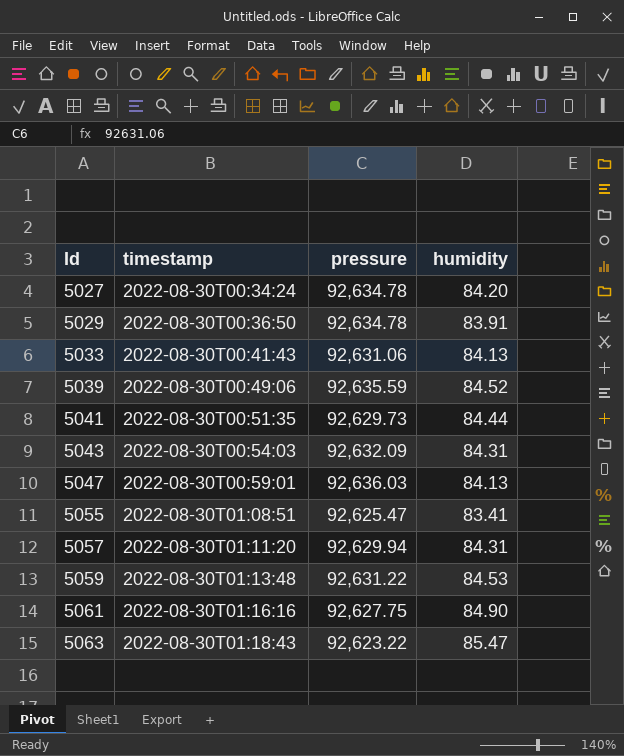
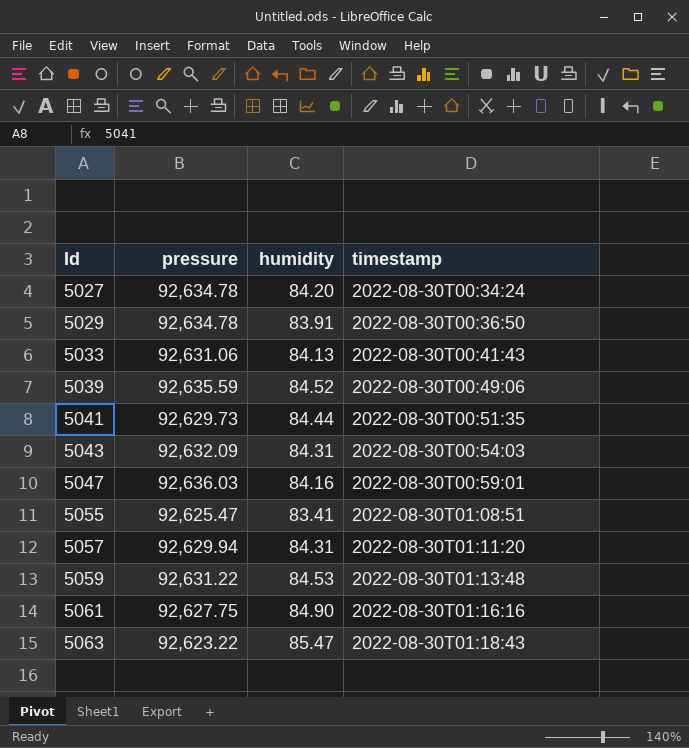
column timestamp | position: 2 -> 4
5047 | humidity: 84.13 -> 84.16

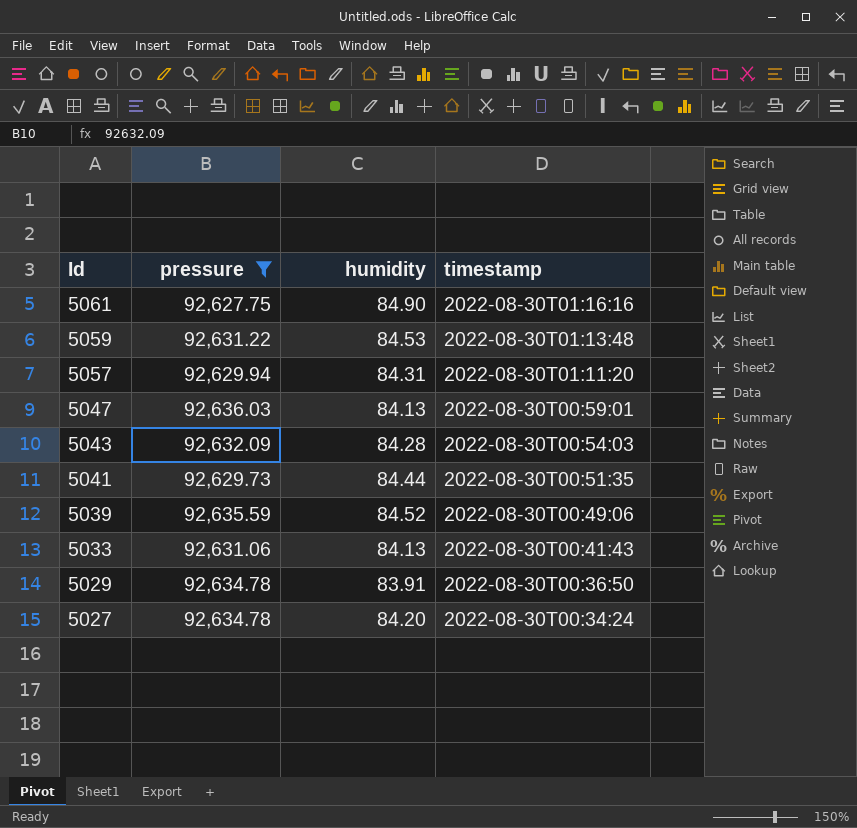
filter: none -> pressure >= 92,627.75
row order: Id ascending -> Id descending
5047 | humidity: 84.16 -> 84.13
5043 | humidity: 84.31 -> 84.28

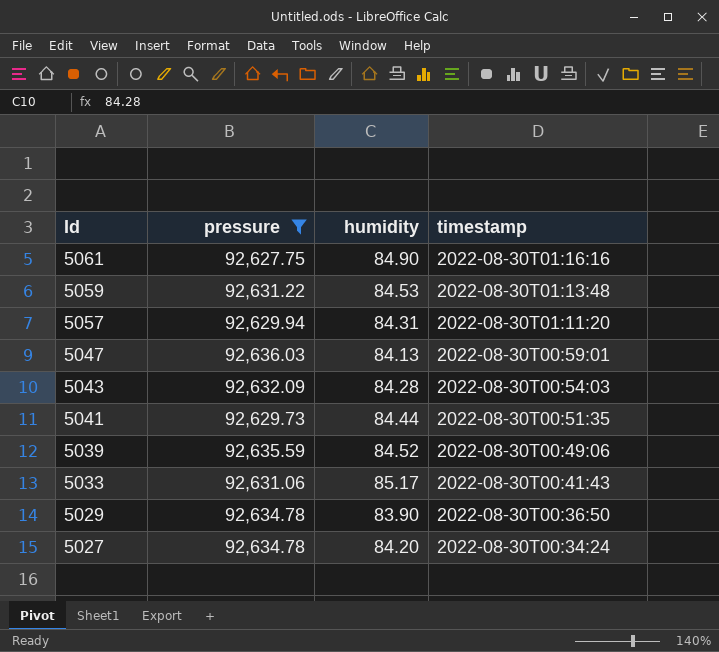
5033 | humidity: 84.13 -> 85.17
5029 | humidity: 83.91 -> 83.90

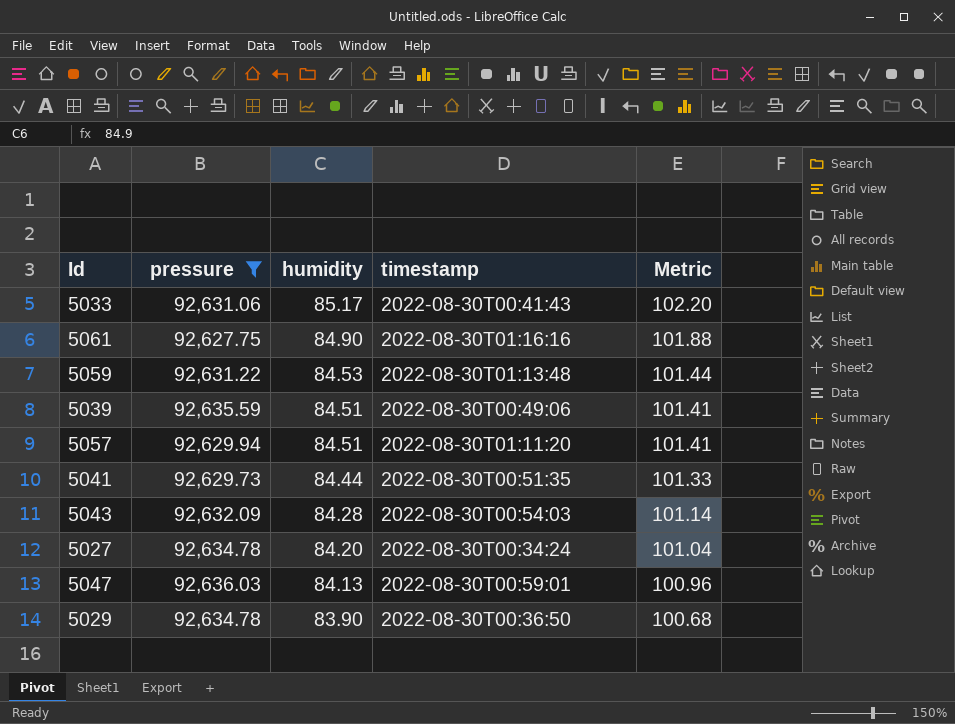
row order: Id descending -> humidity descending
column Metric | formula: none -> [humidity] * 1.2
5039 | humidity: 84.52 -> 84.51
5057 | humidity: 84.31 -> 84.51

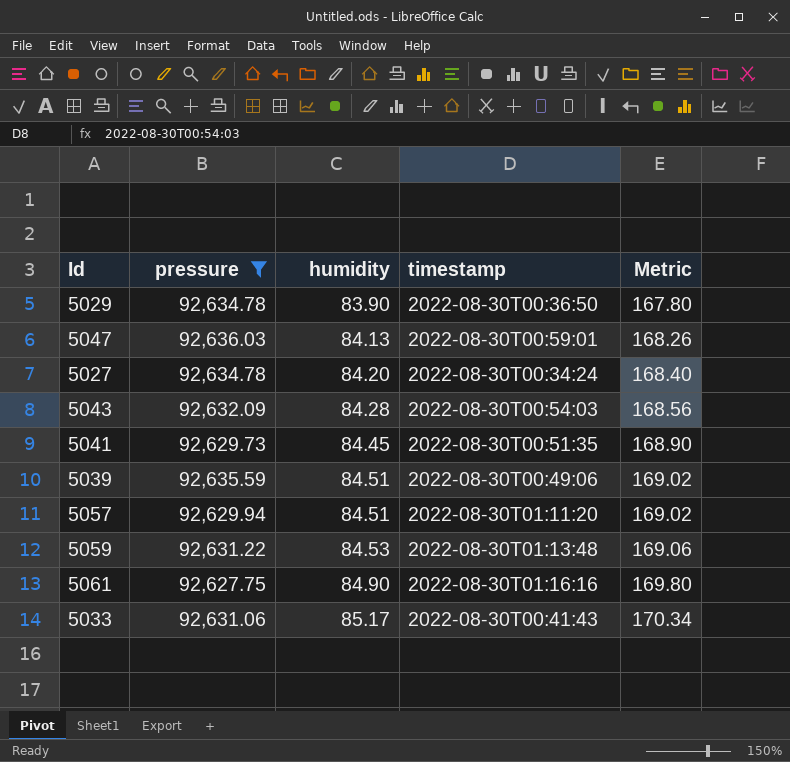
row order: humidity descending -> humidity ascending
column Metric | formula: [humidity] * 1.2 -> [humidity] * 2
5041 | humidity: 84.44 -> 84.45

